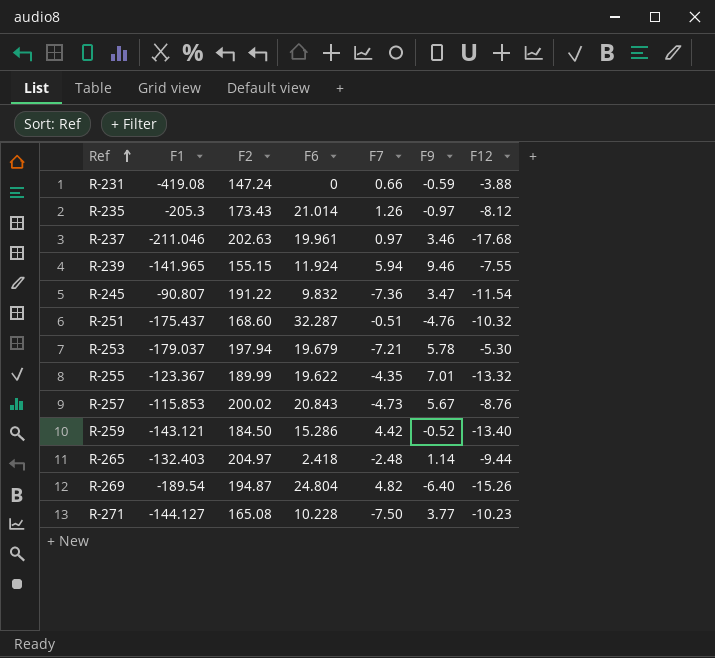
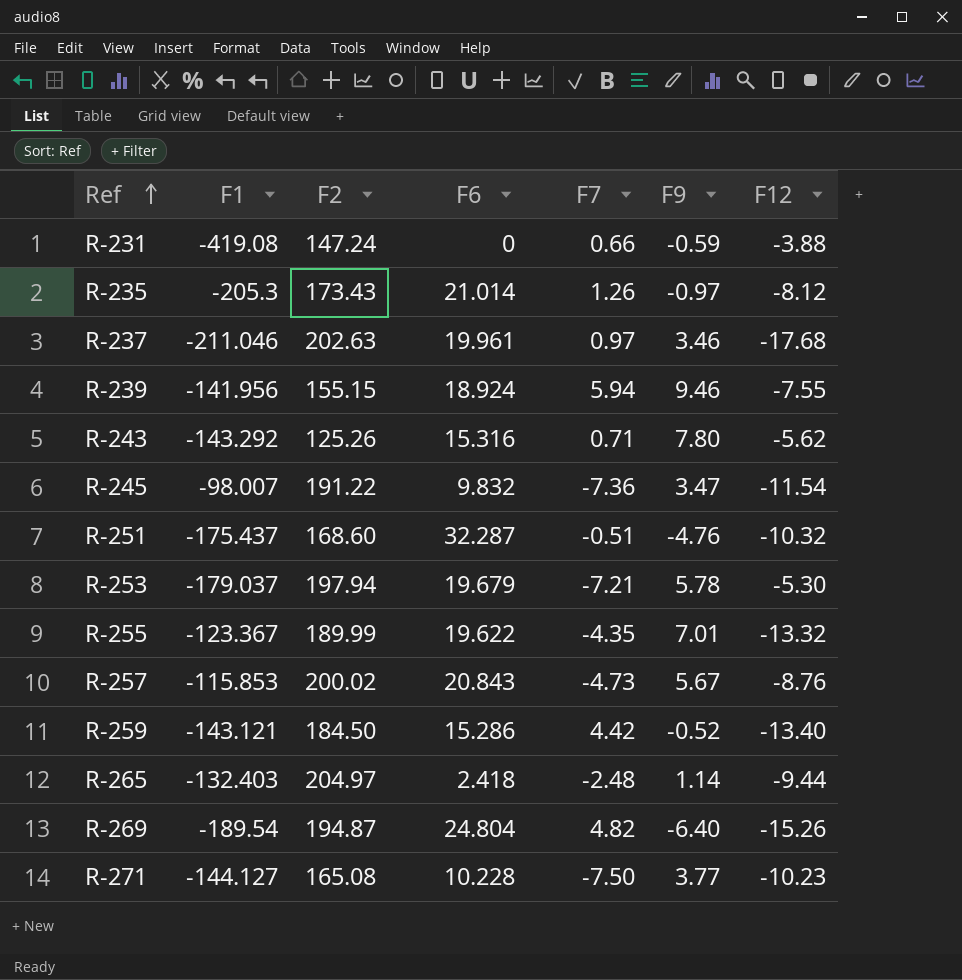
R-239 | F1: -141.965 -> -141.956
R-239 | F6: 11.924 -> 18.924
row R-243: none -> -143.292 | 125.26 | 15.316 | 0.71 | 7.80 | -5.62
R-245 | F1: -90.807 -> -98.007

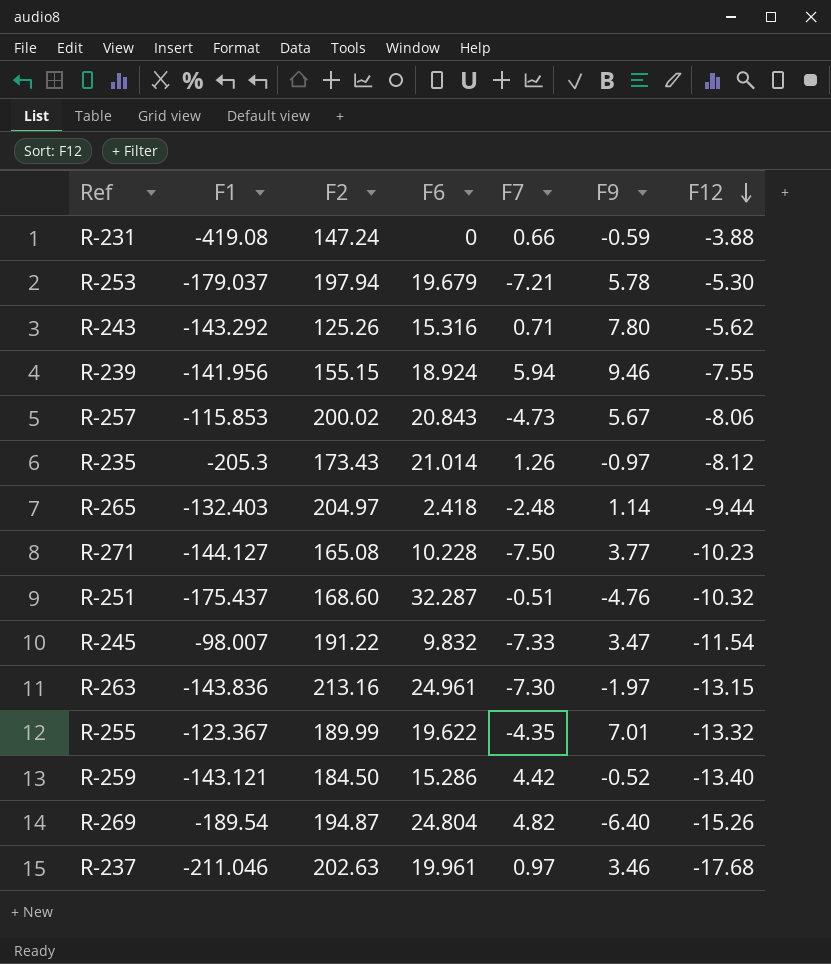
row order: Ref ascending -> F12 descending
R-257 | F12: -8.76 -> -8.06
R-245 | F7: -7.36 -> -7.33
row R-263: none -> -143.836 | 213.16 | 24.961 | -7.30 | -1.97 | -13.15

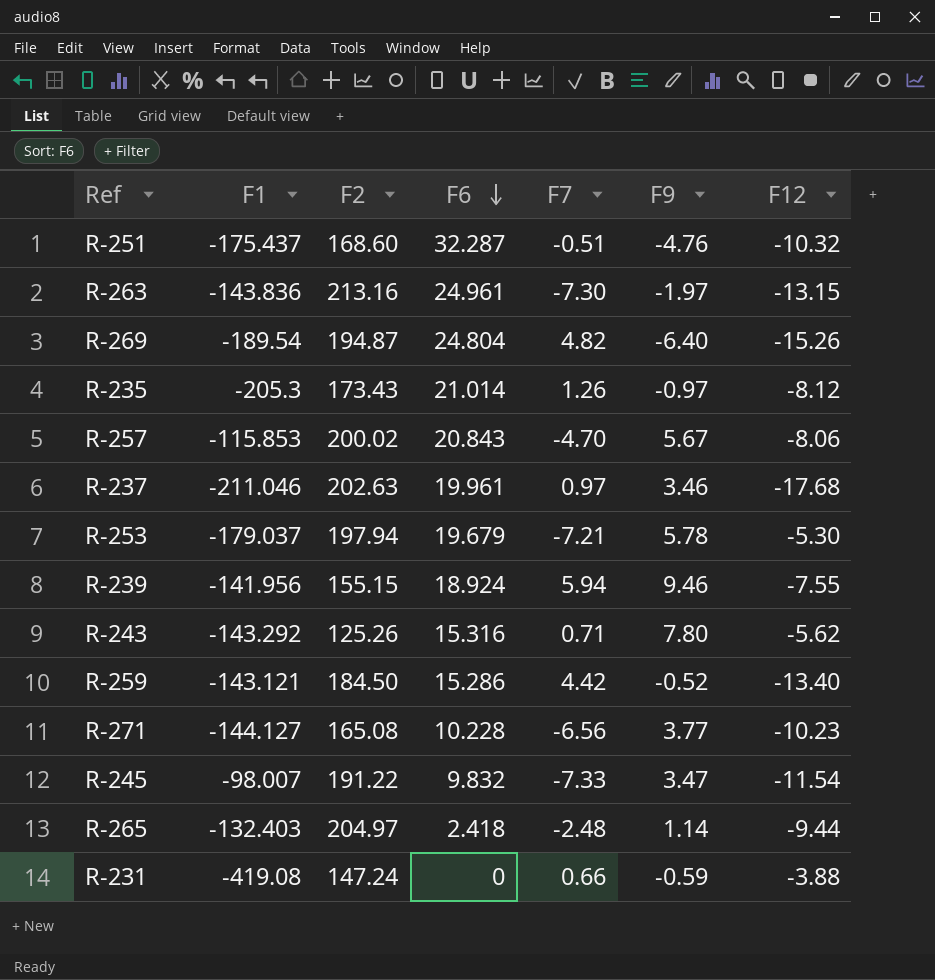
row order: F12 descending -> F6 descending
row R-255: -123.367 | 189.99 | 19.622 | -4.35 | 7.01 | -13.32 -> none
R-257 | F7: -4.73 -> -4.70
R-271 | F7: -7.50 -> -6.56

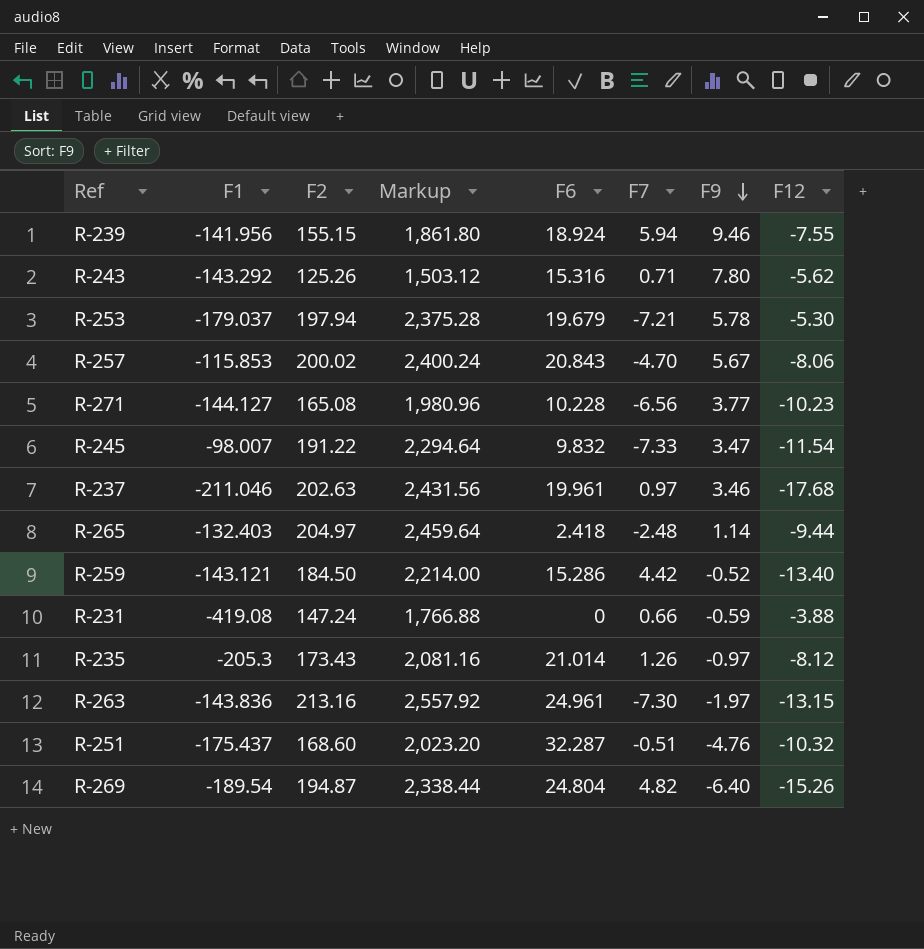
row order: F6 descending -> F9 descending
column Markup | formula: none -> [F2] * 12

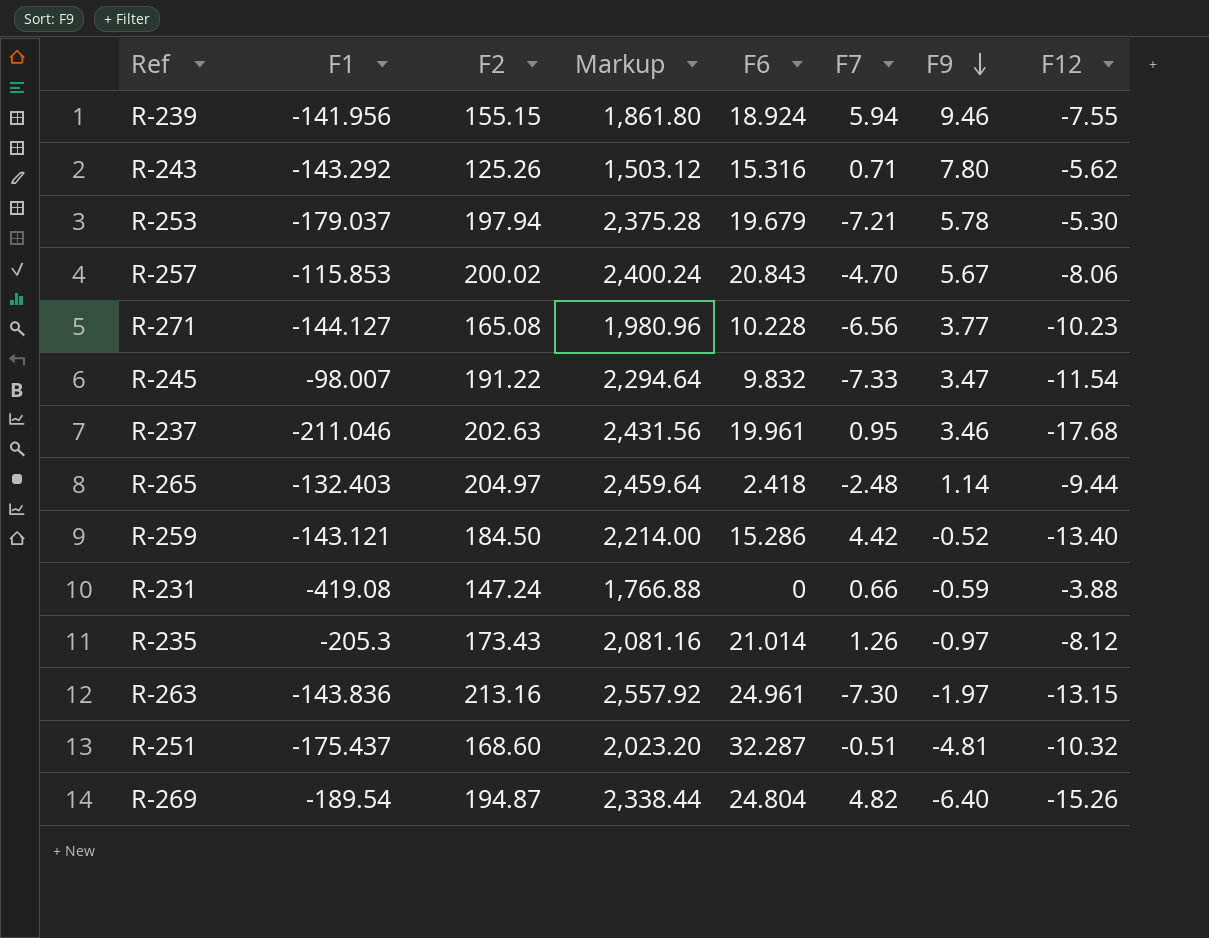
R-237 | F7: 0.97 -> 0.95
R-251 | F9: -4.76 -> -4.81

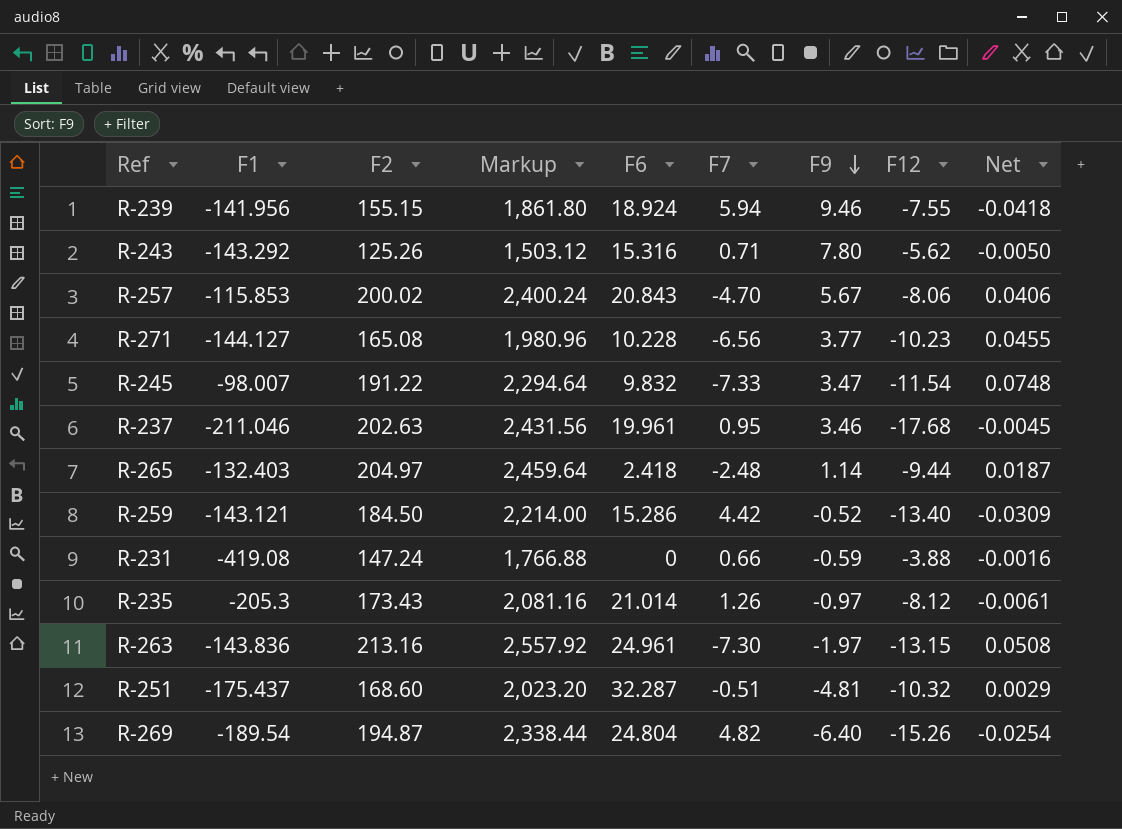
column Net | formula: none -> [F7] / [F1]
row R-253: -179.037 | 197.94 | 2,375.28 | 19.679 | -7.21 | 5.78 | -5.30 -> none

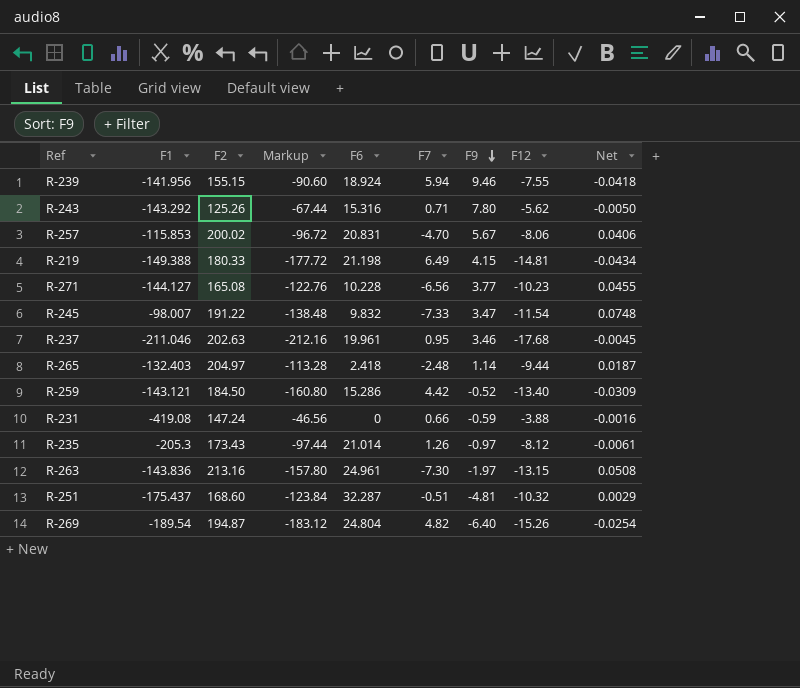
column Markup | formula: [F2] * 12 -> [F12] * 12
R-257 | F6: 20.843 -> 20.831
row R-219: none -> -149.388 | 180.33 | -177.72 | 21.198 | 6.49 | 4.15 | -14.81 | -0.0434

